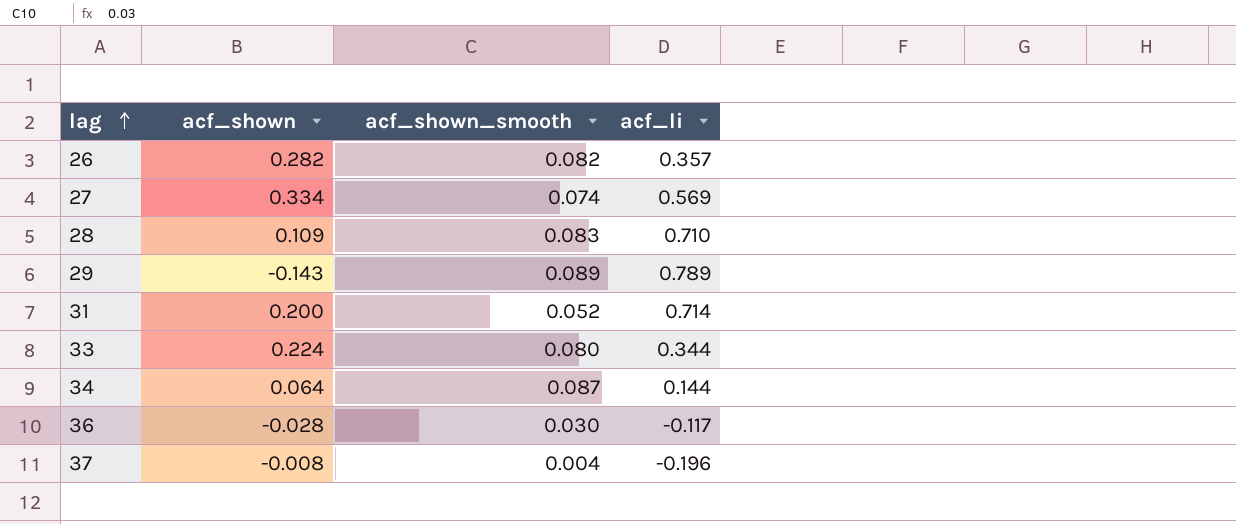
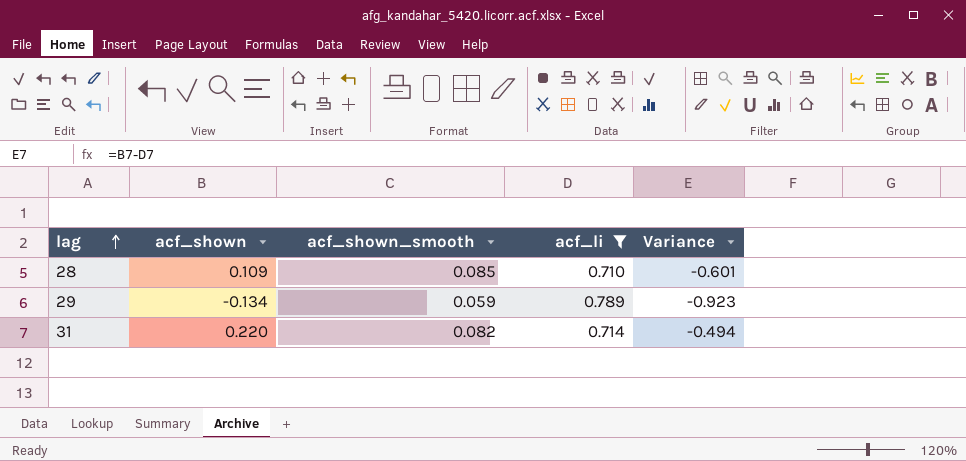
filter: none -> acf_li >= 0.710
column Variance | formula: none -> [acf_shown] - [acf_li]
28 | acf_shown_smooth: 0.083 -> 0.085
29 | acf_shown: -0.143 -> -0.134
29 | acf_shown_smooth: 0.089 -> 0.059
31 | acf_shown: 0.200 -> 0.220
31 | acf_shown_smooth: 0.052 -> 0.082

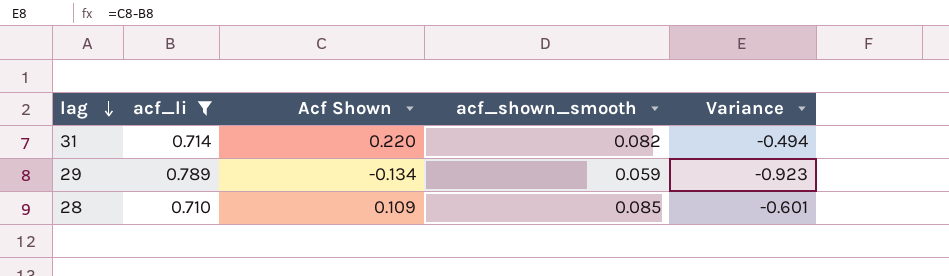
row order: lag ascending -> lag descending
column acf_li | position: 4 -> 2
column name: acf_shown -> Acf Shown

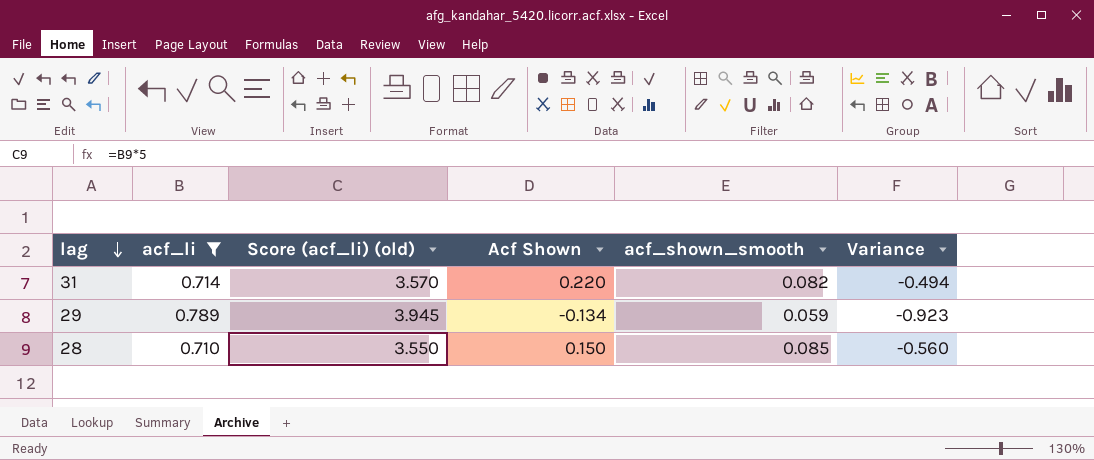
column Score (acf_li) (old) | formula: none -> [acf_li] * 5
28 | Acf Shown: 0.109 -> 0.150
28 | Variance: -0.601 -> -0.560

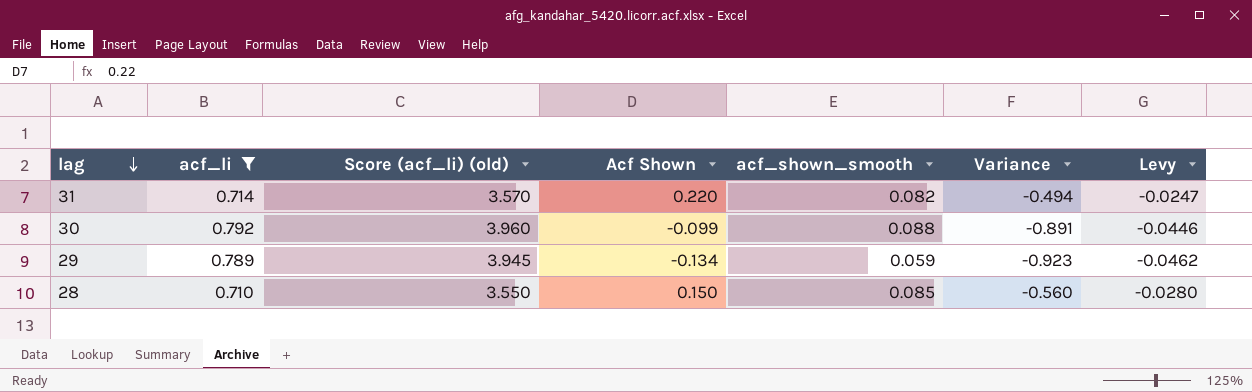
column Levy | formula: none -> [Variance] * 0.05
row 30: none -> 0.792 | 3.960 | -0.099 | 0.088 | -0.891 | -0.0446

